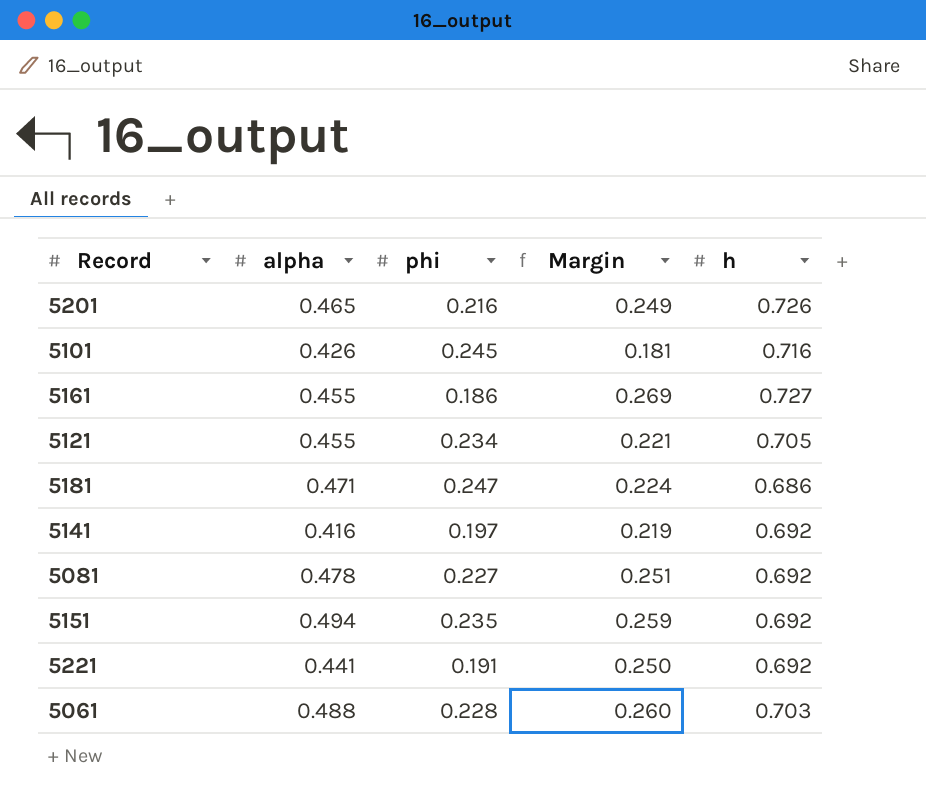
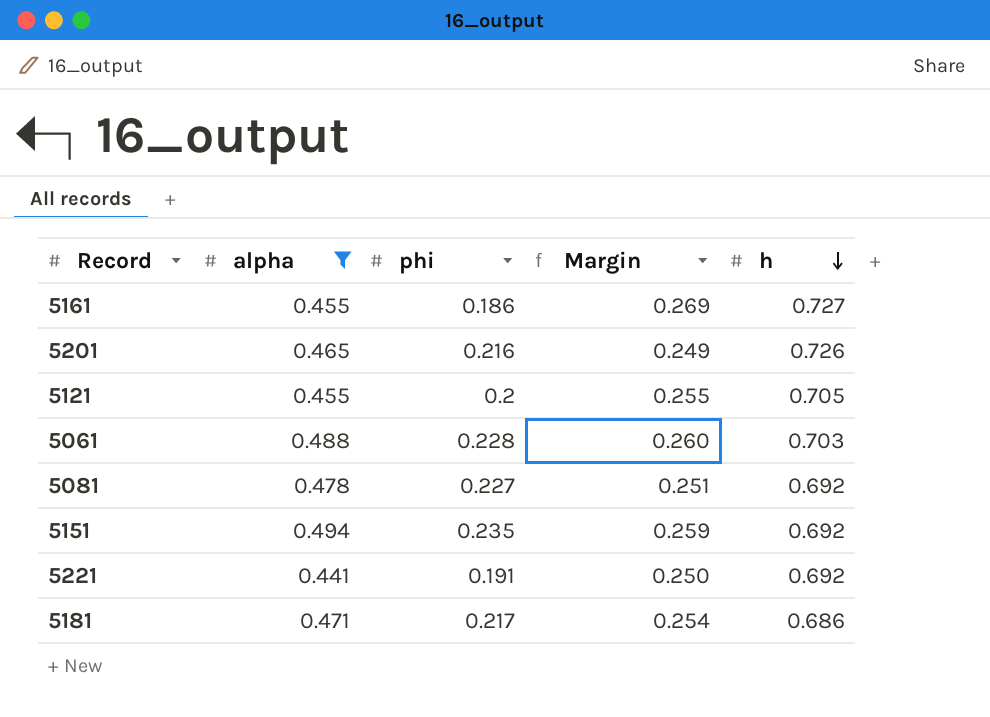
filter: none -> alpha >= 0.441
row order: none -> h descending
5121 | phi: 0.234 -> 0.2
5121 | Margin: 0.221 -> 0.255
5181 | phi: 0.247 -> 0.217
5181 | Margin: 0.224 -> 0.254

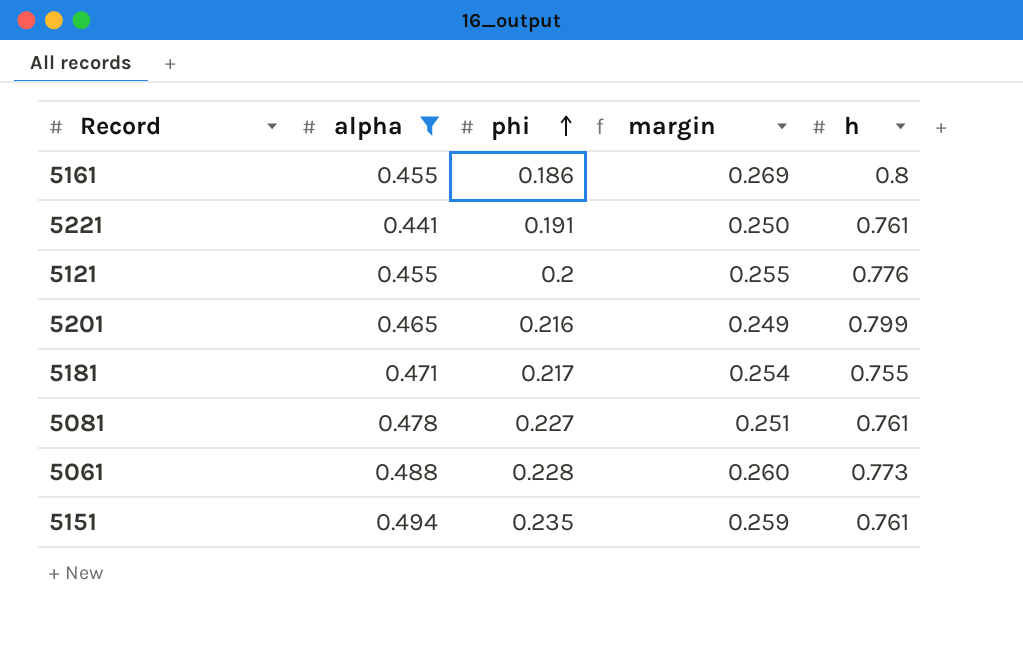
row order: h descending -> phi ascending
column name: Margin -> margin
5161 | h: 0.727 -> 0.8
5221 | h: 0.692 -> 0.761
5121 | h: 0.705 -> 0.776
5201 | h: 0.726 -> 0.799
5181 | h: 0.686 -> 0.755
5081 | h: 0.692 -> 0.761
5061 | h: 0.703 -> 0.773
5151 | h: 0.692 -> 0.761

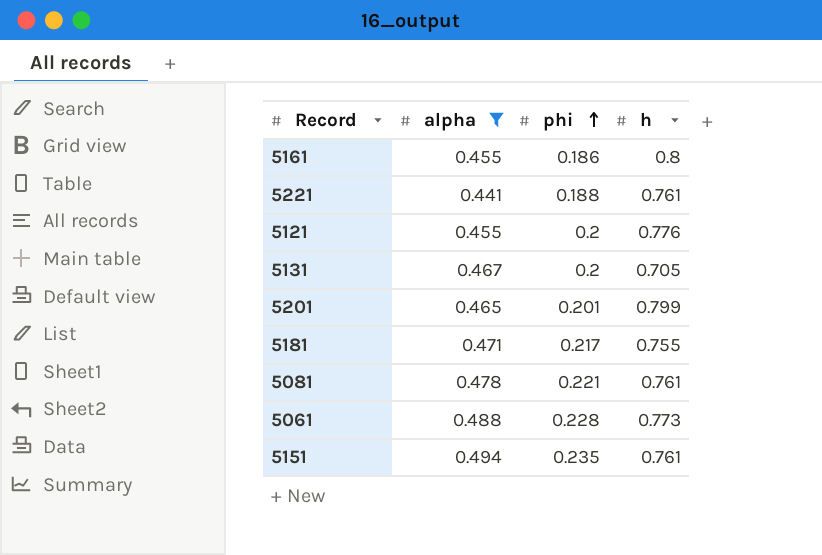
column margin | formula: [alpha] - [phi] -> none
5221 | phi: 0.191 -> 0.188
row 5131: none -> 0.467 | 0.2 | 0.705
5201 | phi: 0.216 -> 0.201
5081 | phi: 0.227 -> 0.221

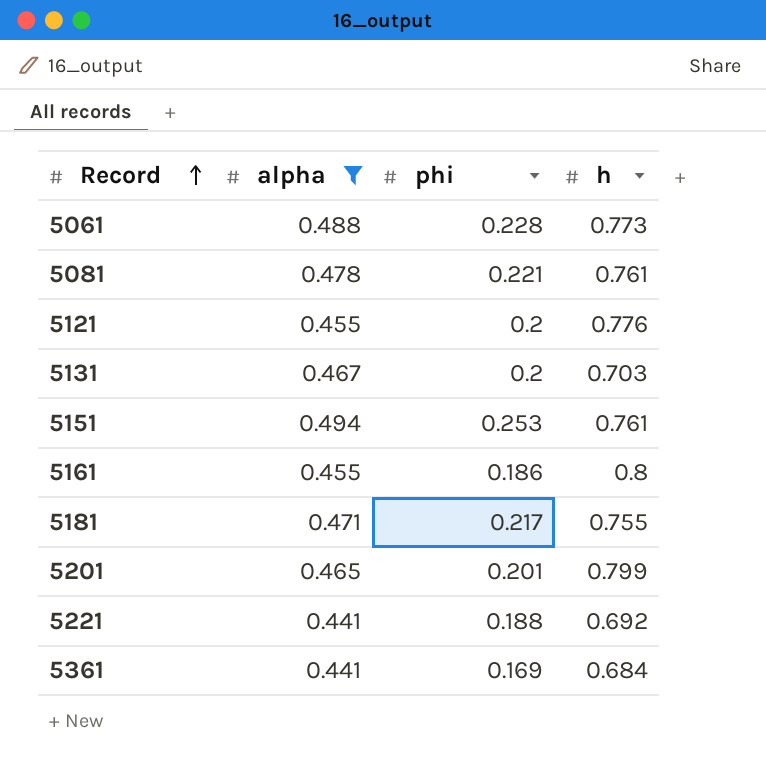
row order: phi ascending -> Record ascending
5131 | h: 0.705 -> 0.703
5151 | phi: 0.235 -> 0.253
5221 | h: 0.761 -> 0.692
row 5361: none -> 0.441 | 0.169 | 0.684

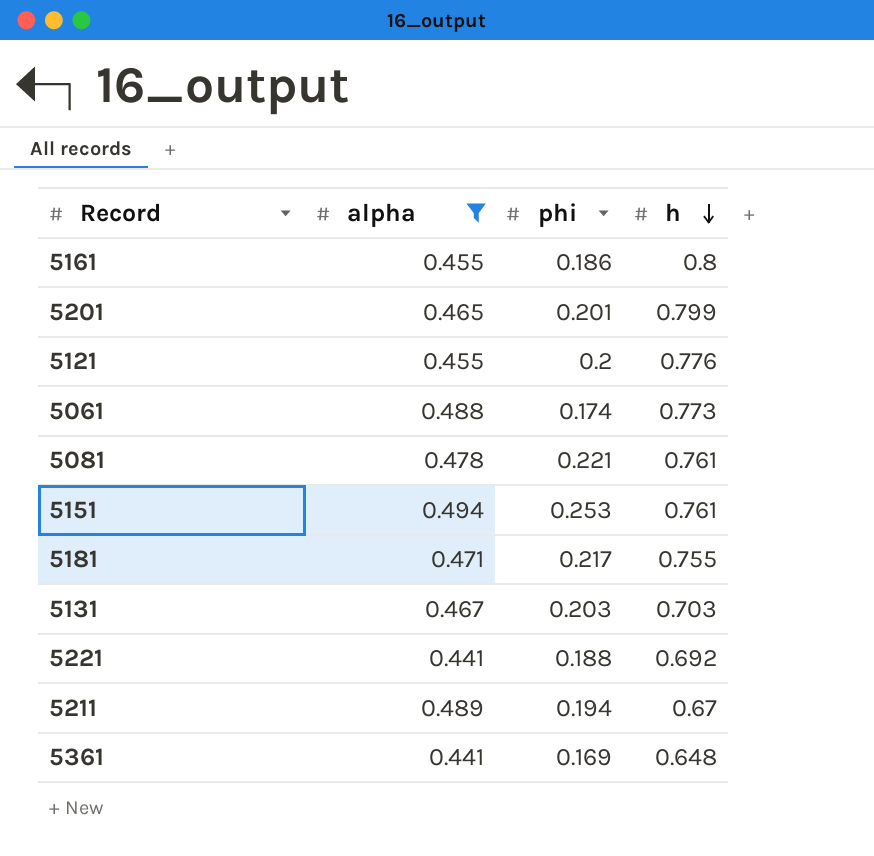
row order: Record ascending -> h descending
5061 | phi: 0.228 -> 0.174
5131 | phi: 0.2 -> 0.203
row 5211: none -> 0.489 | 0.194 | 0.67
5361 | h: 0.684 -> 0.648

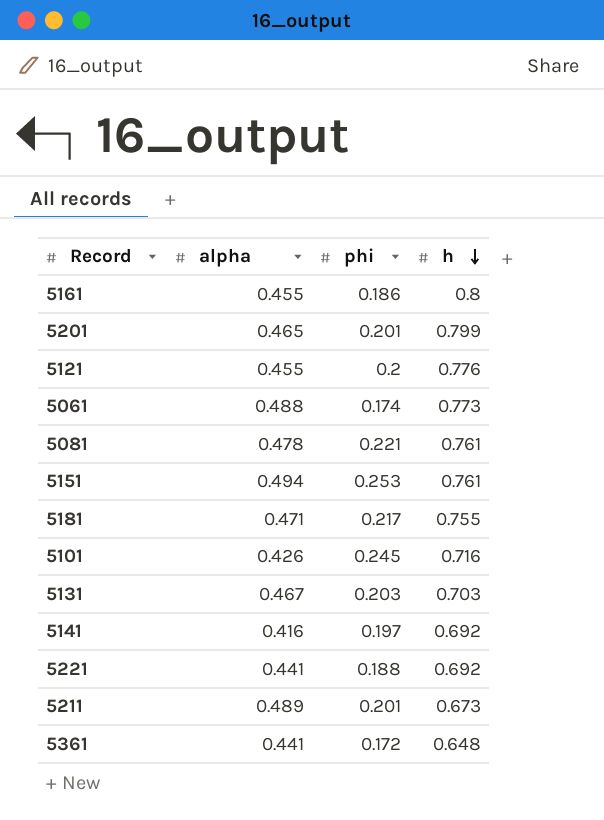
filter: alpha >= 0.441 -> none
5211 | phi: 0.194 -> 0.201
5211 | h: 0.67 -> 0.673
5361 | phi: 0.169 -> 0.172

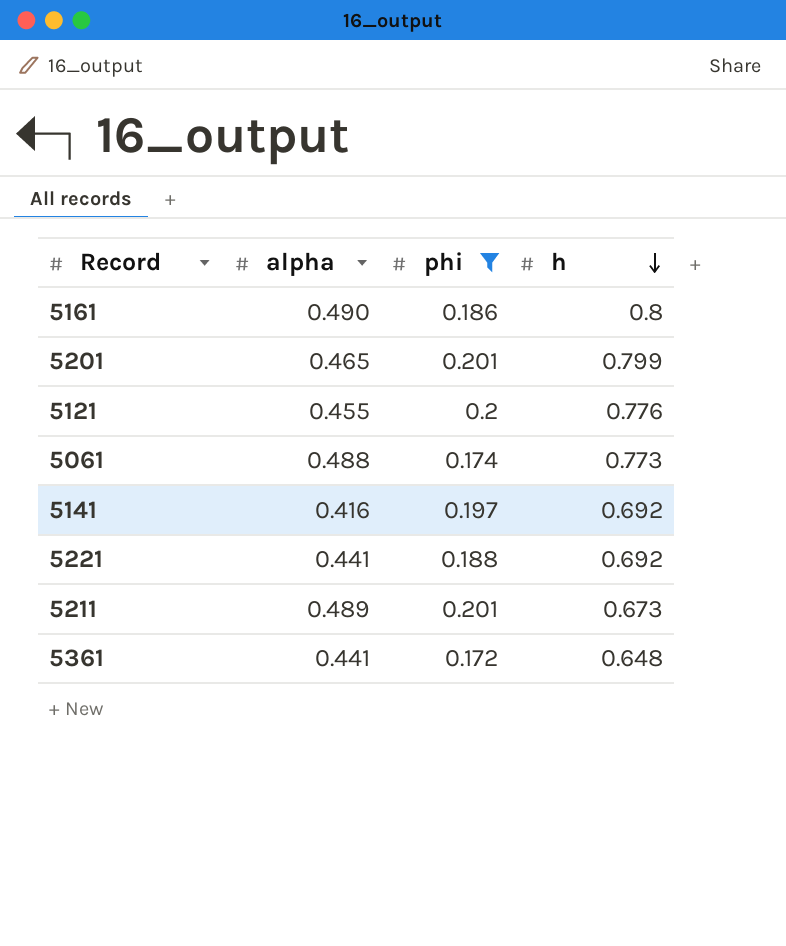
filter: none -> phi <= 0.201
5161 | alpha: 0.455 -> 0.490

